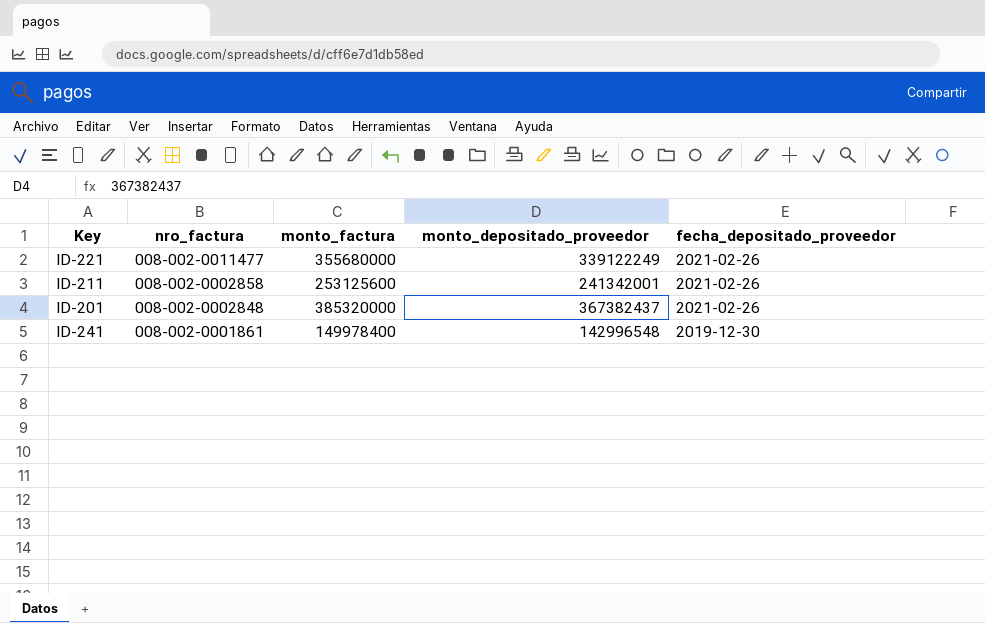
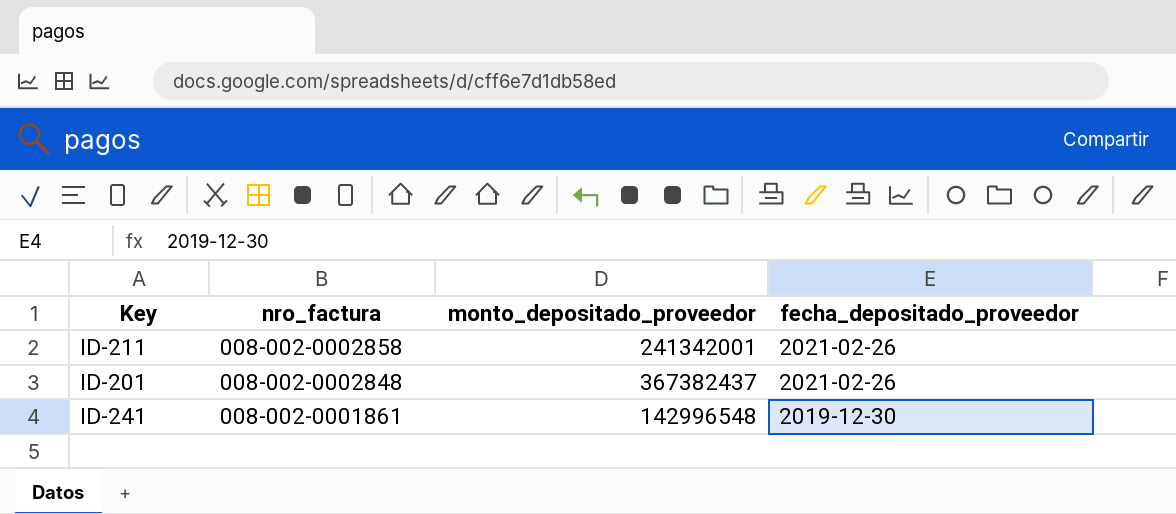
column monto_factura | position: 3 -> none
row ID-221: 008-002-0011477 | 355680000 | 339122249 | 2021-02-26 -> none

